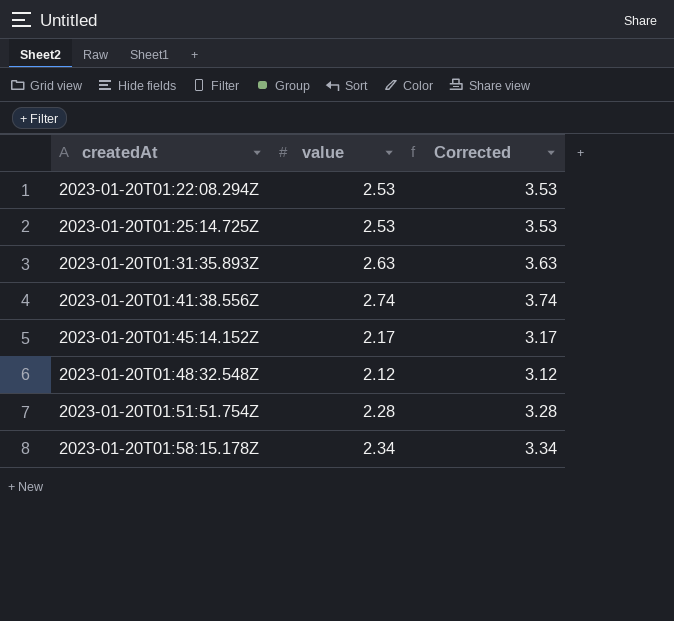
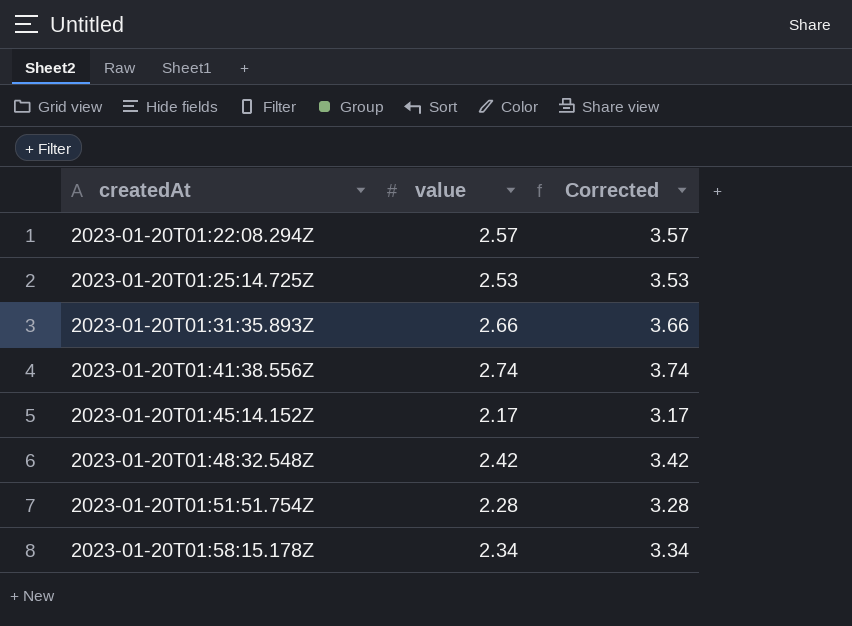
2023-01-20T01:22:08.294Z | value: 2.53 -> 2.57
2023-01-20T01:22:08.294Z | Corrected: 3.53 -> 3.57
2023-01-20T01:31:35.893Z | value: 2.63 -> 2.66
2023-01-20T01:31:35.893Z | Corrected: 3.63 -> 3.66
2023-01-20T01:48:32.548Z | value: 2.12 -> 2.42
2023-01-20T01:48:32.548Z | Corrected: 3.12 -> 3.42

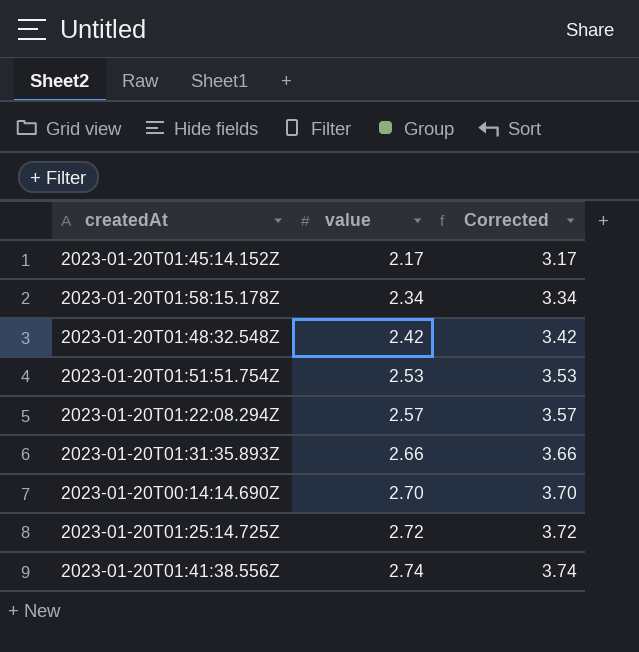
row order: createdAt ascending -> value ascending
2023-01-20T01:51:51.754Z | value: 2.28 -> 2.53
2023-01-20T01:51:51.754Z | Corrected: 3.28 -> 3.53
row 2023-01-20T00:14:14.690Z: none -> 2.70 | 3.70
2023-01-20T01:25:14.725Z | value: 2.53 -> 2.72
2023-01-20T01:25:14.725Z | Corrected: 3.53 -> 3.72

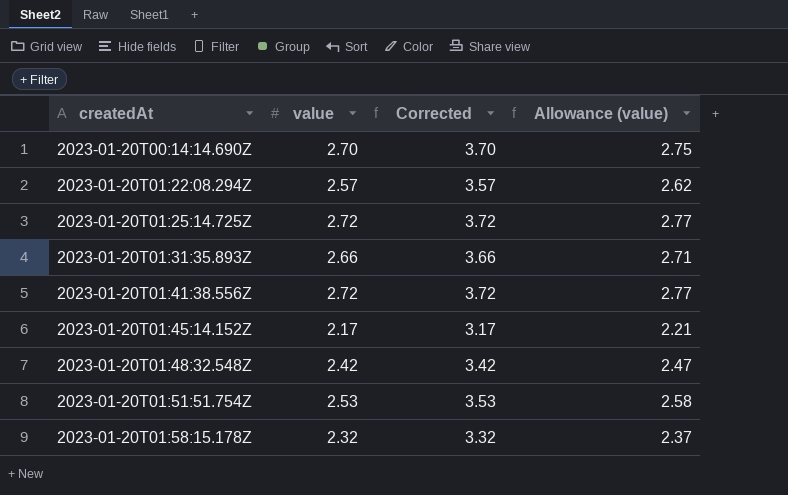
row order: value ascending -> createdAt ascending
column Allowance (value) | formula: none -> [value] * 1.02
2023-01-20T01:41:38.556Z | value: 2.74 -> 2.72
2023-01-20T01:41:38.556Z | Corrected: 3.74 -> 3.72
2023-01-20T01:58:15.178Z | value: 2.34 -> 2.32
2023-01-20T01:58:15.178Z | Corrected: 3.34 -> 3.32

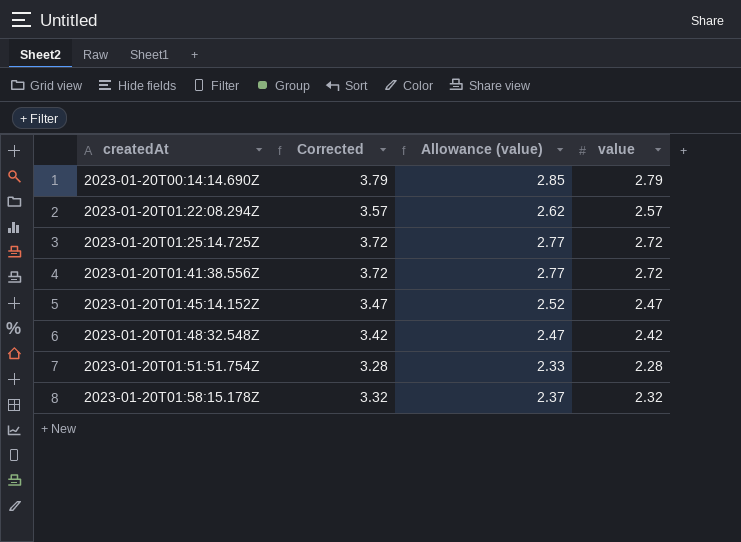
column value | position: 2 -> 4
row 2023-01-20T01:31:35.893Z: 2.66 | 3.66 | 2.71 -> none
2023-01-20T00:14:14.690Z | Corrected: 3.70 -> 3.79
2023-01-20T00:14:14.690Z | Allowance (value): 2.75 -> 2.85
2023-01-20T00:14:14.690Z | value: 2.70 -> 2.79
2023-01-20T01:45:14.152Z | Corrected: 3.17 -> 3.47
2023-01-20T01:45:14.152Z | Allowance (value): 2.21 -> 2.52
2023-01-20T01:45:14.152Z | value: 2.17 -> 2.47
2023-01-20T01:51:51.754Z | Corrected: 3.53 -> 3.28
2023-01-20T01:51:51.754Z | Allowance (value): 2.58 -> 2.33
2023-01-20T01:51:51.754Z | value: 2.53 -> 2.28

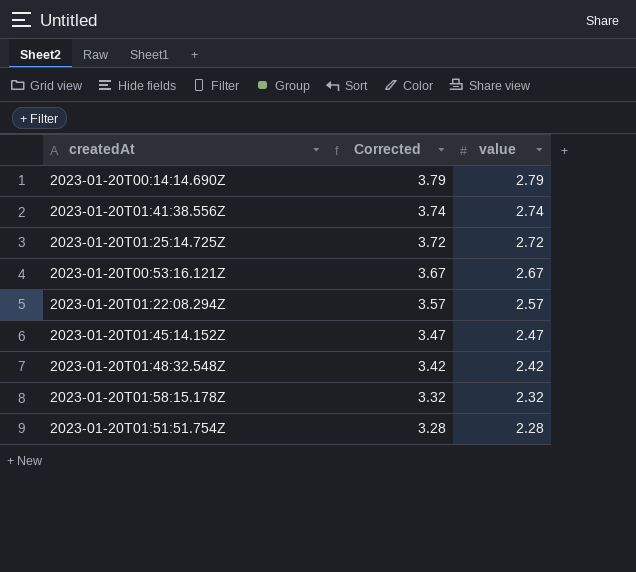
row order: createdAt ascending -> Corrected descending
column Allowance (value) | formula: [value] * 1.02 -> none
2023-01-20T01:41:38.556Z | Corrected: 3.72 -> 3.74
2023-01-20T01:41:38.556Z | value: 2.72 -> 2.74
row 2023-01-20T00:53:16.121Z: none -> 3.67 | 2.67

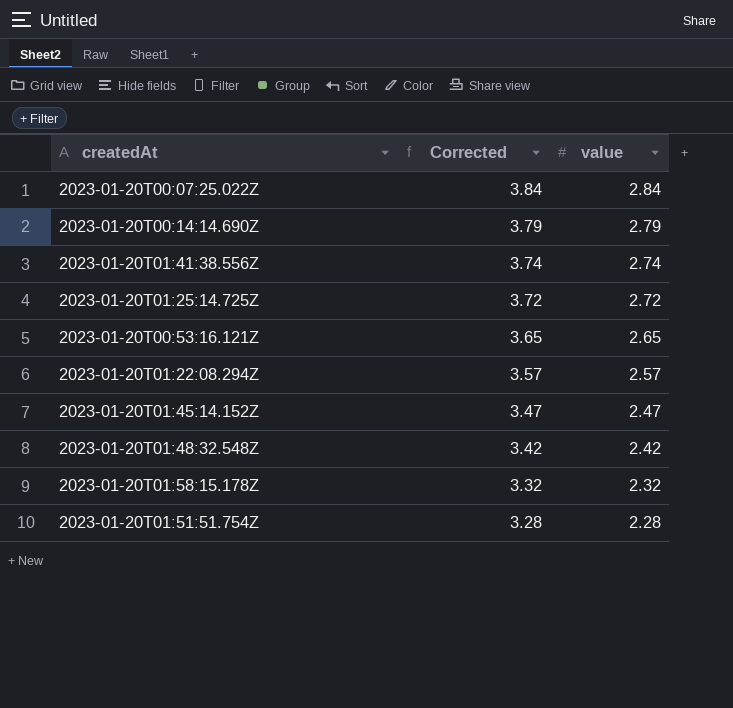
row 2023-01-20T00:07:25.022Z: none -> 3.84 | 2.84
2023-01-20T00:53:16.121Z | Corrected: 3.67 -> 3.65
2023-01-20T00:53:16.121Z | value: 2.67 -> 2.65

